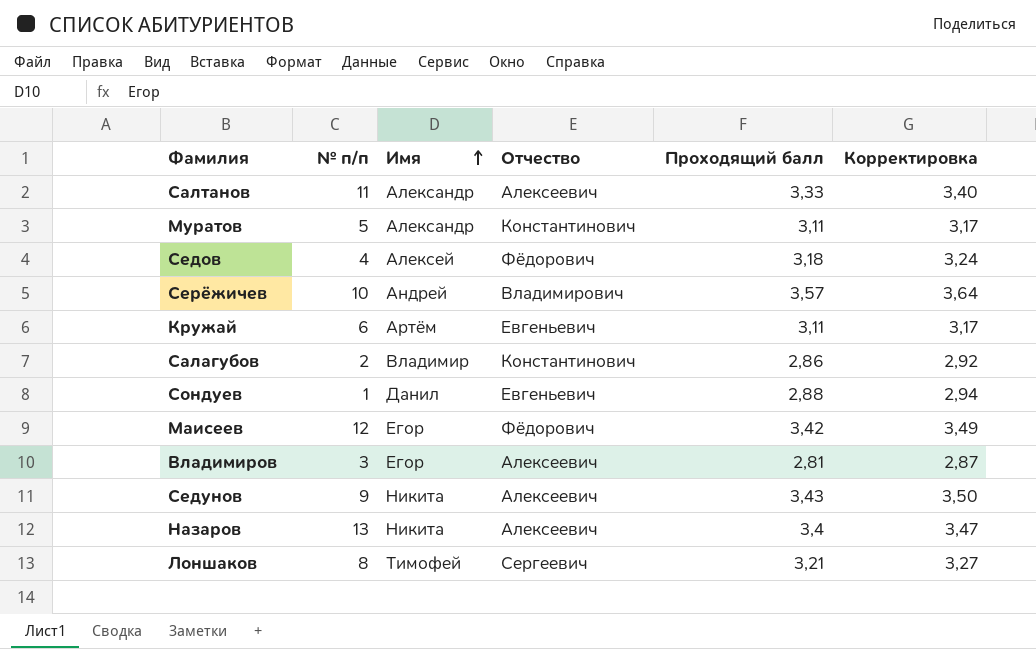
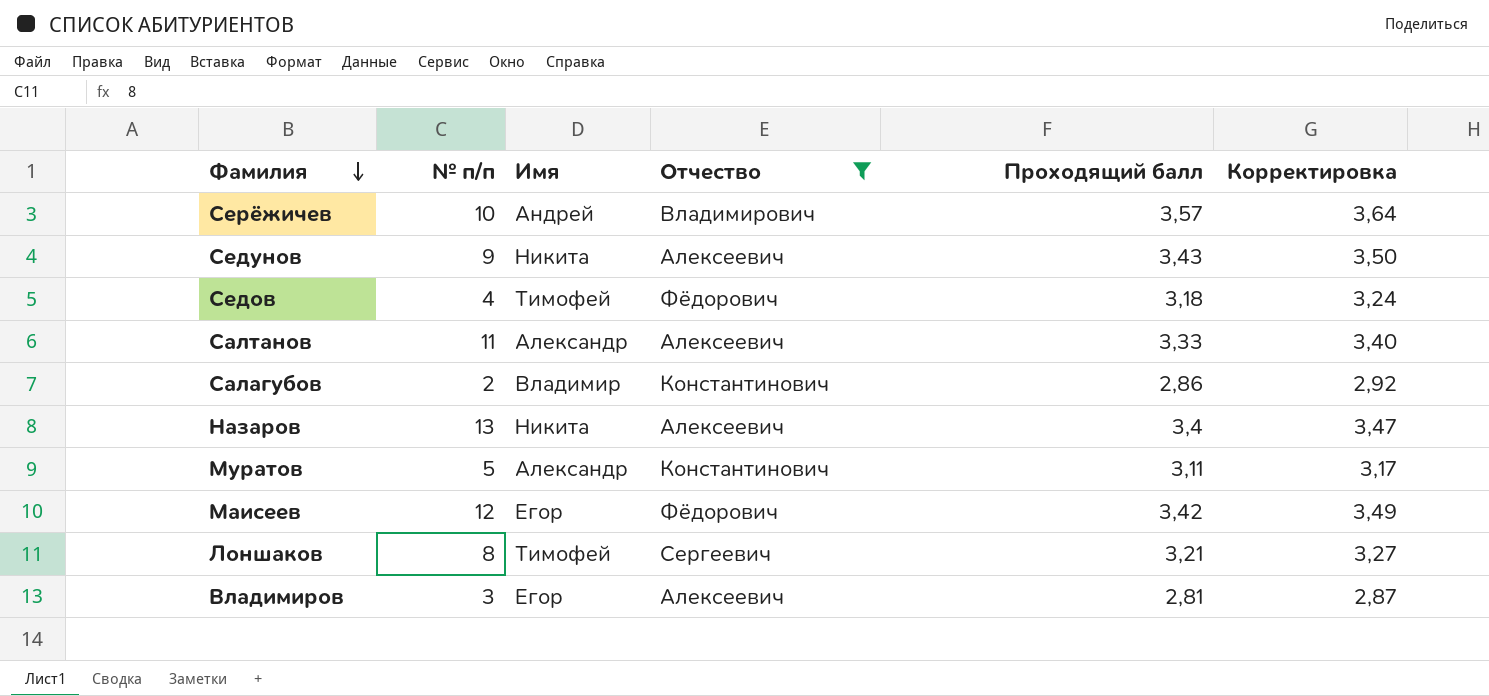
filter: none -> Отчество != Евгеньевич
row order: Имя ascending -> Фамилия descending
Седов | Имя: Алексей -> Тимофей

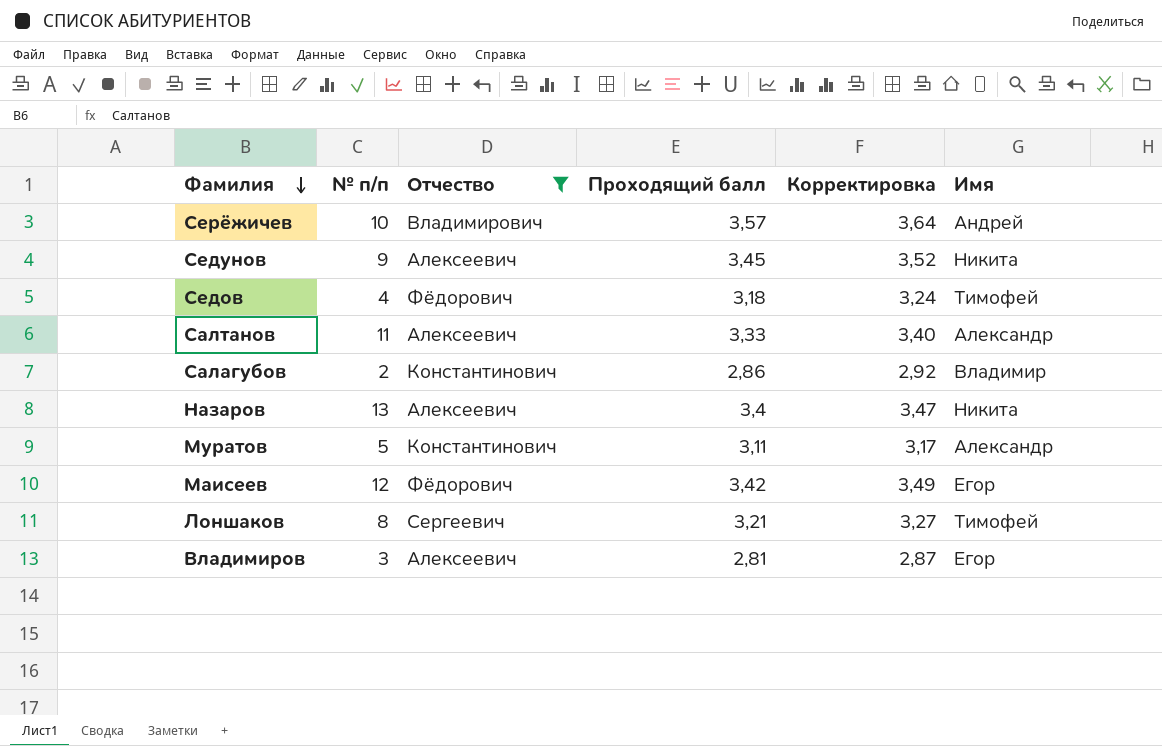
column Имя | position: 3 -> 6
Седунов | Проходящий балл: 3,43 -> 3,45
Седунов | Корректировка: 3,50 -> 3,52

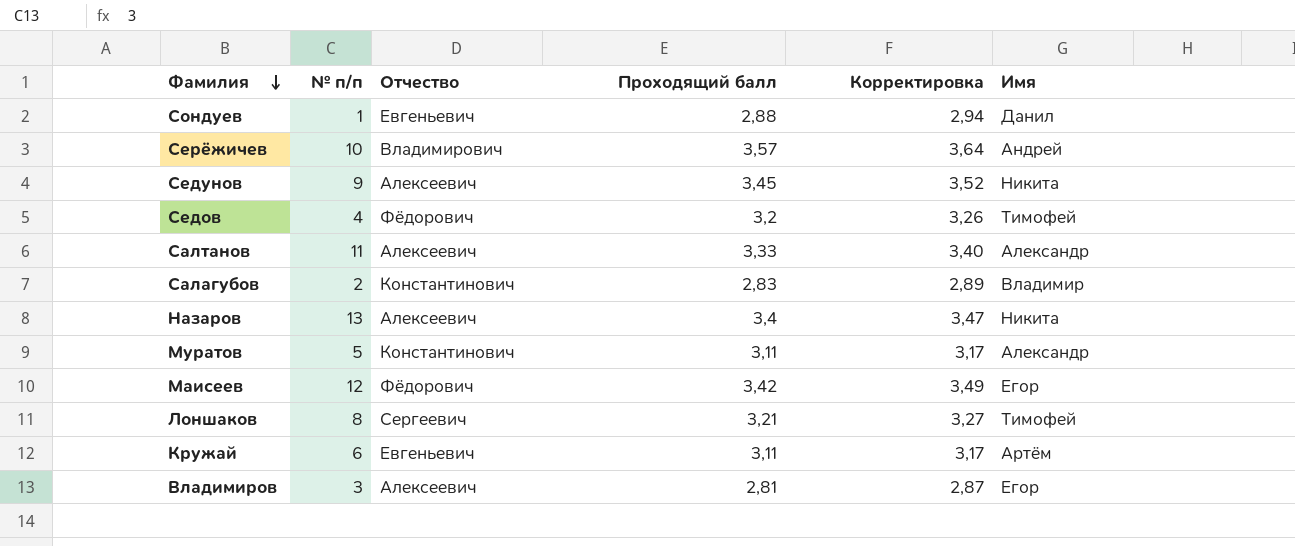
filter: Отчество != Евгеньевич -> none
Седов | Проходящий балл: 3,18 -> 3,2
Седов | Корректировка: 3,24 -> 3,26
Салагубов | Проходящий балл: 2,86 -> 2,83
Салагубов | Корректировка: 2,92 -> 2,89

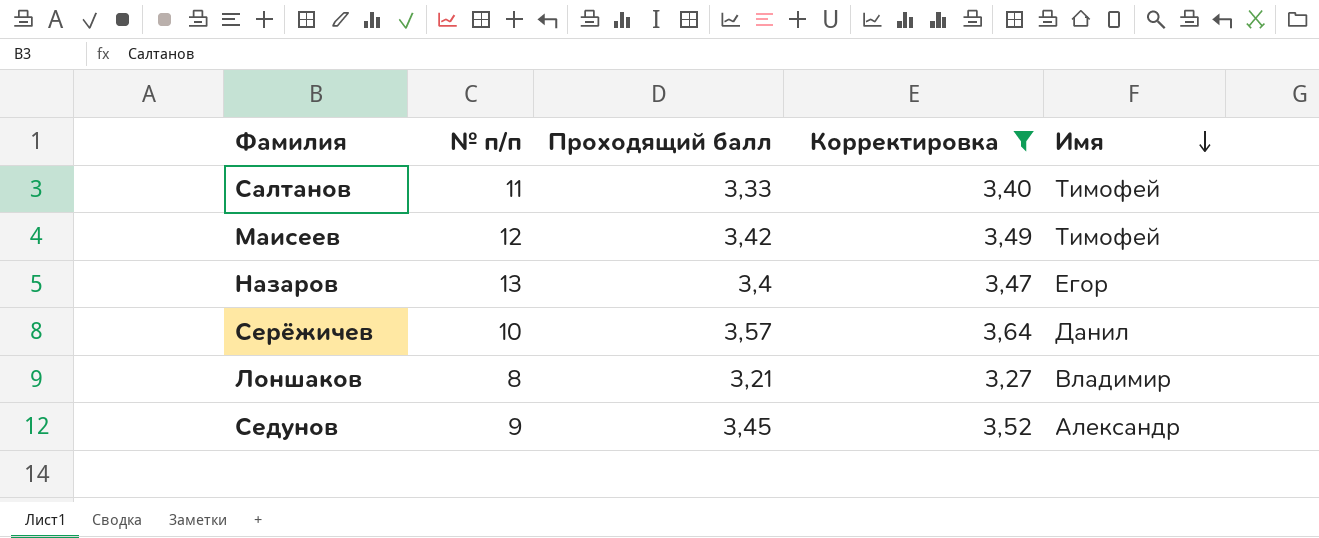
filter: none -> Корректировка >= 3,27
row order: Фамилия descending -> Имя descending
column Отчество | position: 3 -> none
Салтанов | Имя: Александр -> Тимофей
Маисеев | Имя: Егор -> Тимофей
Назаров | Имя: Никита -> Егор
Серёжичев | Имя: Андрей -> Данил
Лоншаков | Имя: Тимофей -> Владимир
Седунов | Имя: Никита -> Александр

